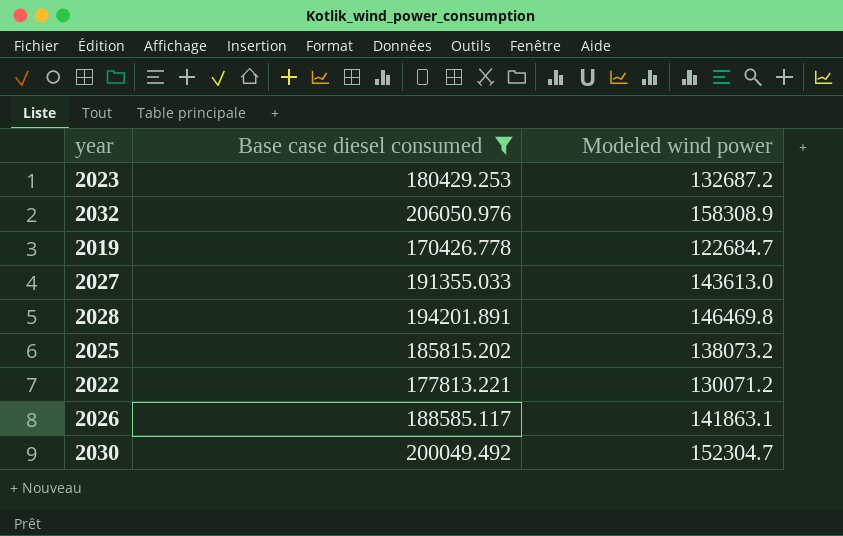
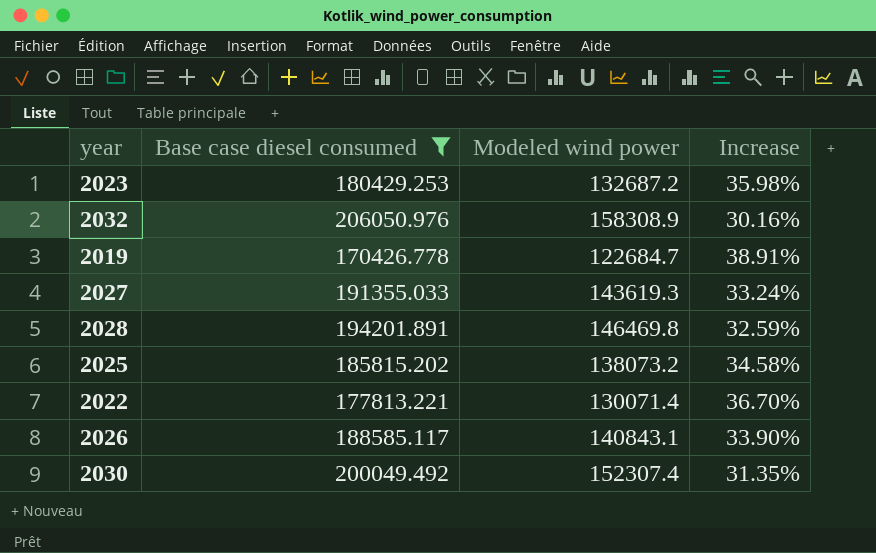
column Increase | formula: none -> ([Base case diesel consumed] - [Modeled wind power]) / [Modeled wind power]
2027 | Modeled wind power: 143613.0 -> 143619.3
2022 | Modeled wind power: 130071.2 -> 130071.4
2026 | Modeled wind power: 141863.1 -> 140843.1
2030 | Modeled wind power: 152304.7 -> 152307.4

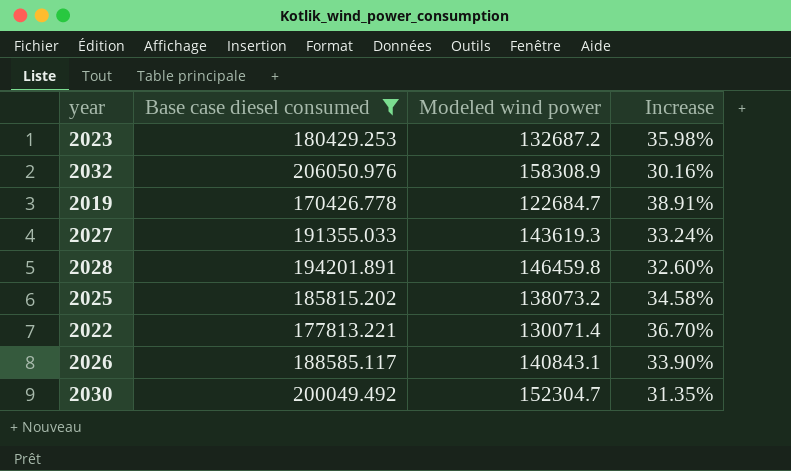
2028 | Modeled wind power: 146469.8 -> 146459.8
2028 | Increase: 32.59% -> 32.60%
2030 | Modeled wind power: 152307.4 -> 152304.7

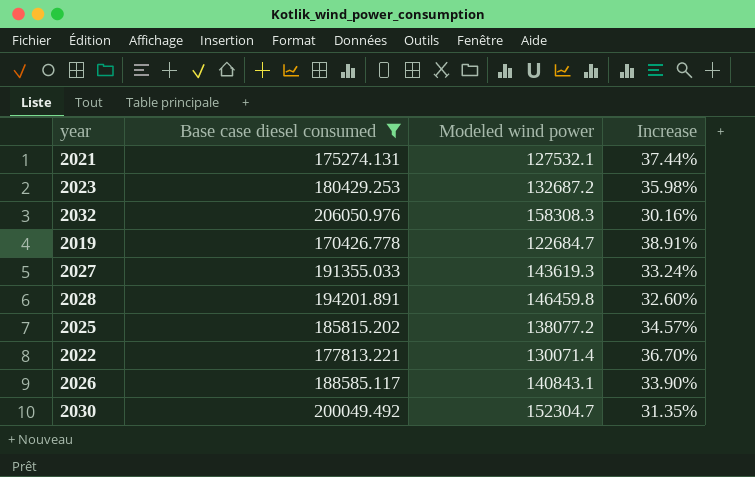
row 2021: none -> 175274.131 | 127532.1 | 37.44%
2032 | Modeled wind power: 158308.9 -> 158308.3
2025 | Modeled wind power: 138073.2 -> 138077.2
2025 | Increase: 34.58% -> 34.57%

